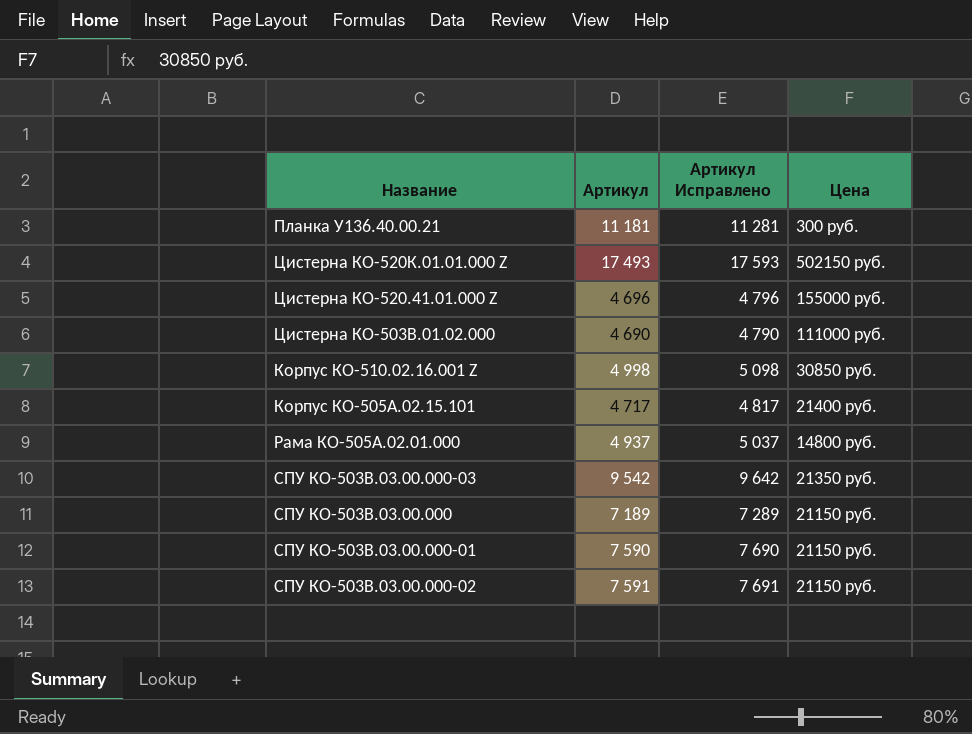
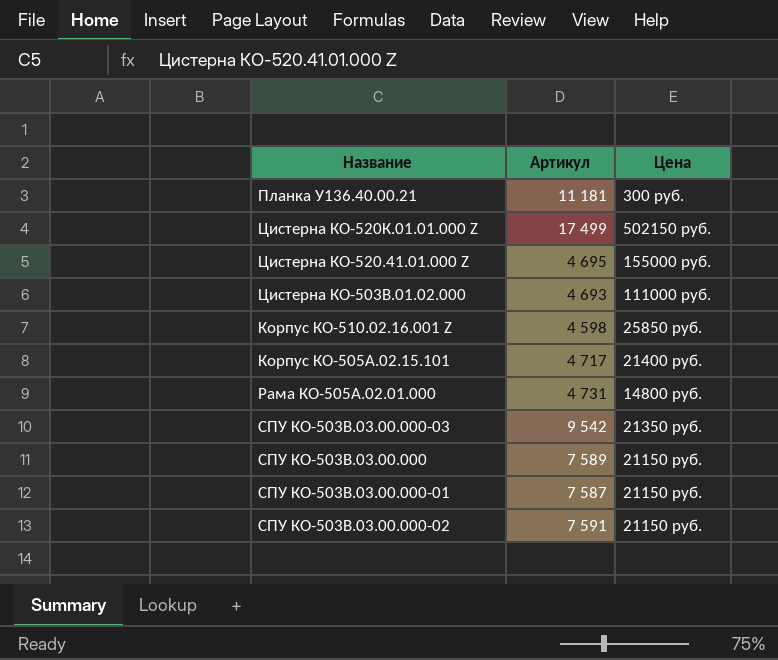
column Артикул Исправлено | formula: [Артикул] + 100 -> none
Цистерна КО-520К.01.01.000 Z | Артикул: 17 493 -> 17 499
Цистерна КО-520.41.01.000 Z | Артикул: 4 696 -> 4 695
Цистерна КО-503В.01.02.000 | Артикул: 4 690 -> 4 693
Корпус КО-510.02.16.001 Z | Артикул: 4 998 -> 4 598
Корпус КО-510.02.16.001 Z | Цена: 30850 руб. -> 25850 руб.
Рама КО-505А.02.01.000 | Артикул: 4 937 -> 4 731
СПУ КО-503В.03.00.000 | Артикул: 7 189 -> 7 589
СПУ КО-503В.03.00.000-01 | Артикул: 7 590 -> 7 587

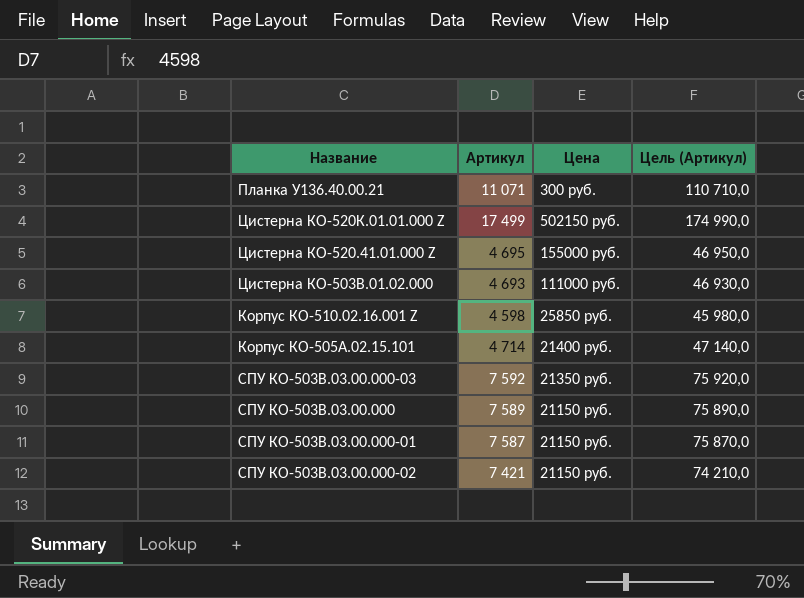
column Цель (Артикул) | formula: none -> [Артикул] * 10
row Рама КО-505А.02.01.000: 4 731 | 14800 руб. -> none
Планка У136.40.00.21 | Артикул: 11 181 -> 11 071
Корпус КО-505А.02.15.101 | Артикул: 4 717 -> 4 714
СПУ КО-503В.03.00.000-03 | Артикул: 9 542 -> 7 592
СПУ КО-503В.03.00.000-02 | Артикул: 7 591 -> 7 421

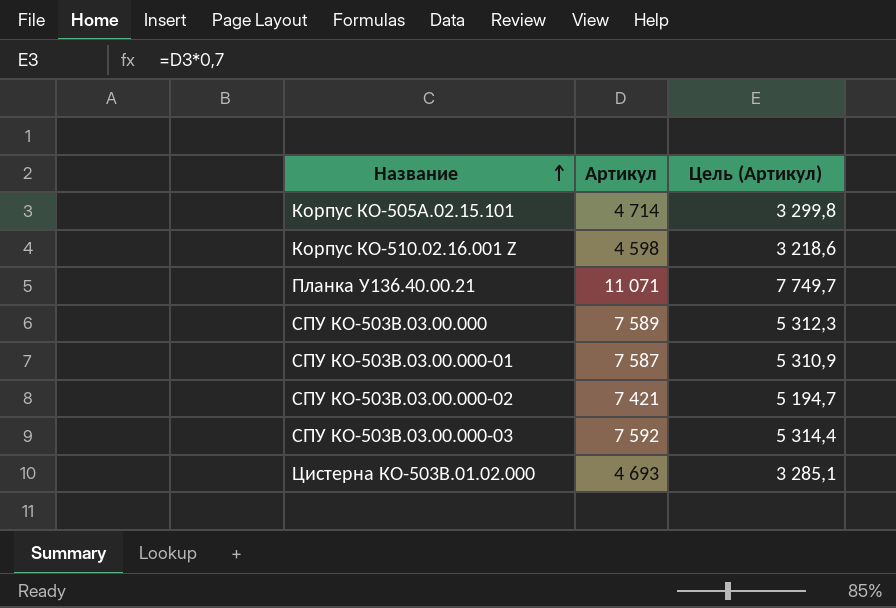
row order: none -> Название ascending
column Цена | position: 3 -> none
column Цель (Артикул) | formula: [Артикул] * 10 -> [Артикул] * 0,7
row Цистерна КО-520К.01.01.000 Z: 17 499 | 502150 руб. | 174 990,0 -> none
row Цистерна КО-520.41.01.000 Z: 4 695 | 155000 руб. | 46 950,0 -> none

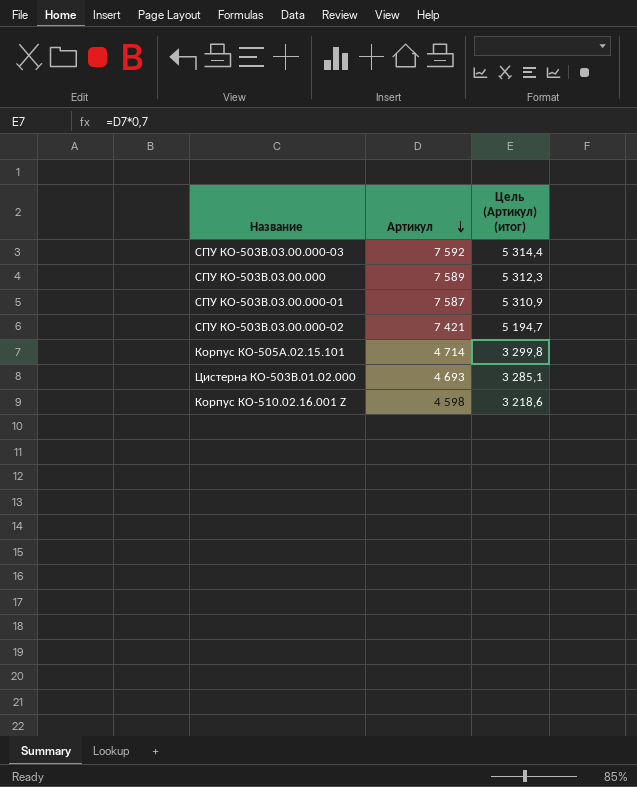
row order: Название ascending -> Артикул descending
column name: Цель (Артикул) -> Цель (Артикул) (итог)
row Планка У136.40.00.21: 11 071 | 7 749,7 -> none

